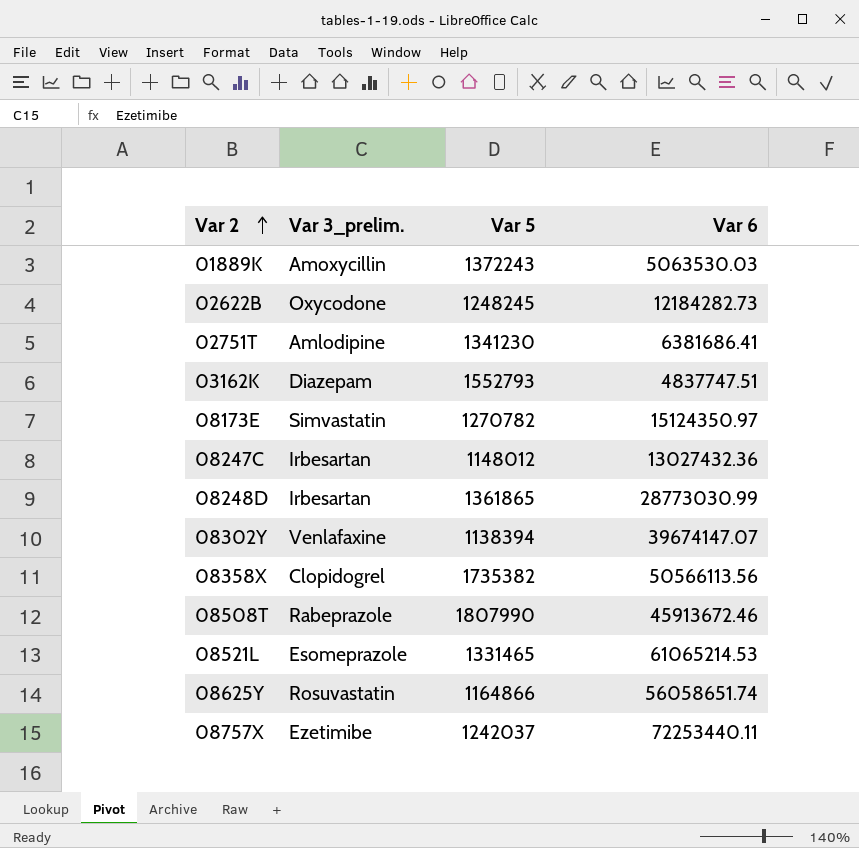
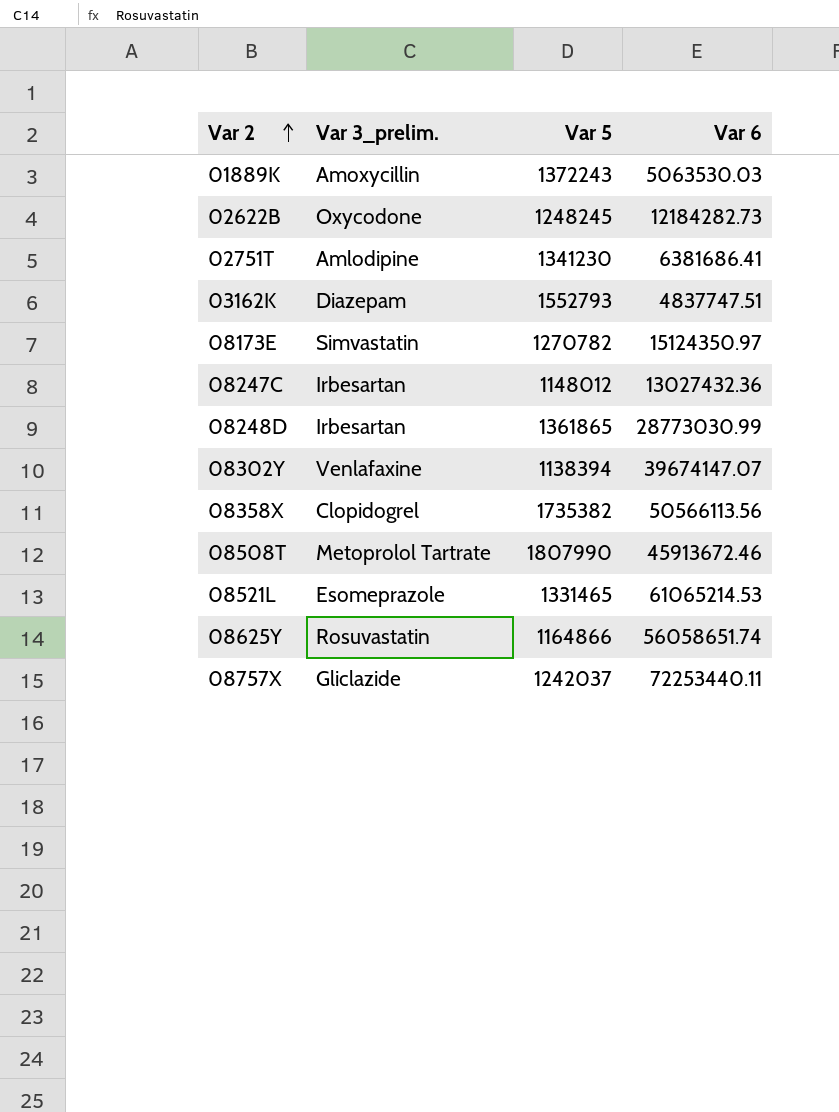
08508T | Var 3_prelim.: Rabeprazole -> Metoprolol Tartrate
08757X | Var 3_prelim.: Ezetimibe -> Gliclazide

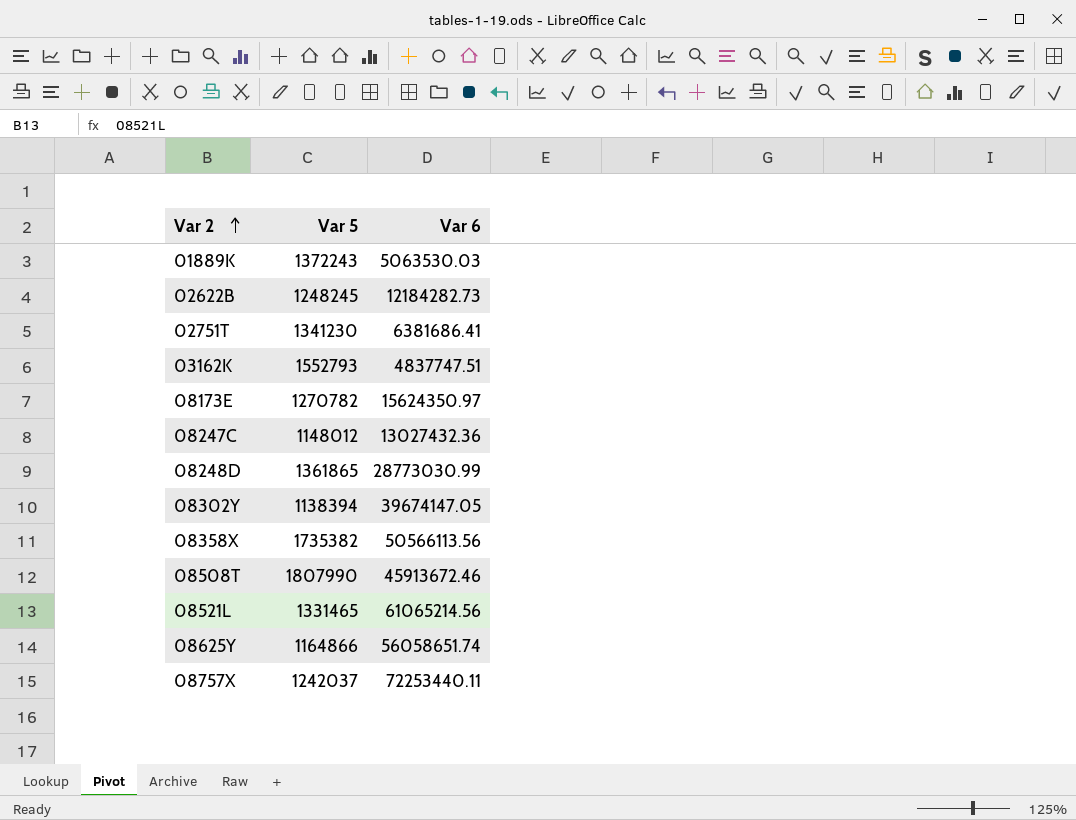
column Var 3_prelim. | position: 2 -> none
08173E | Var 6: 15124350.97 -> 15624350.97
08302Y | Var 6: 39674147.07 -> 39674147.05
08521L | Var 6: 61065214.53 -> 61065214.56

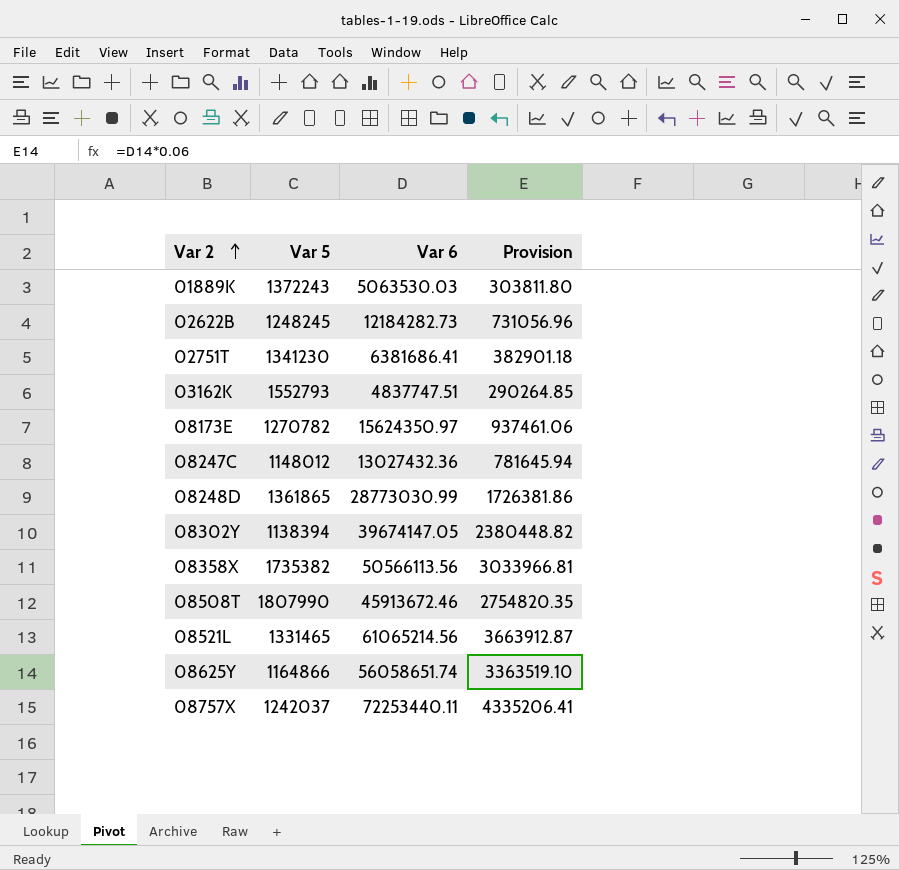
column Provision | formula: none -> [Var 6] * 0.06

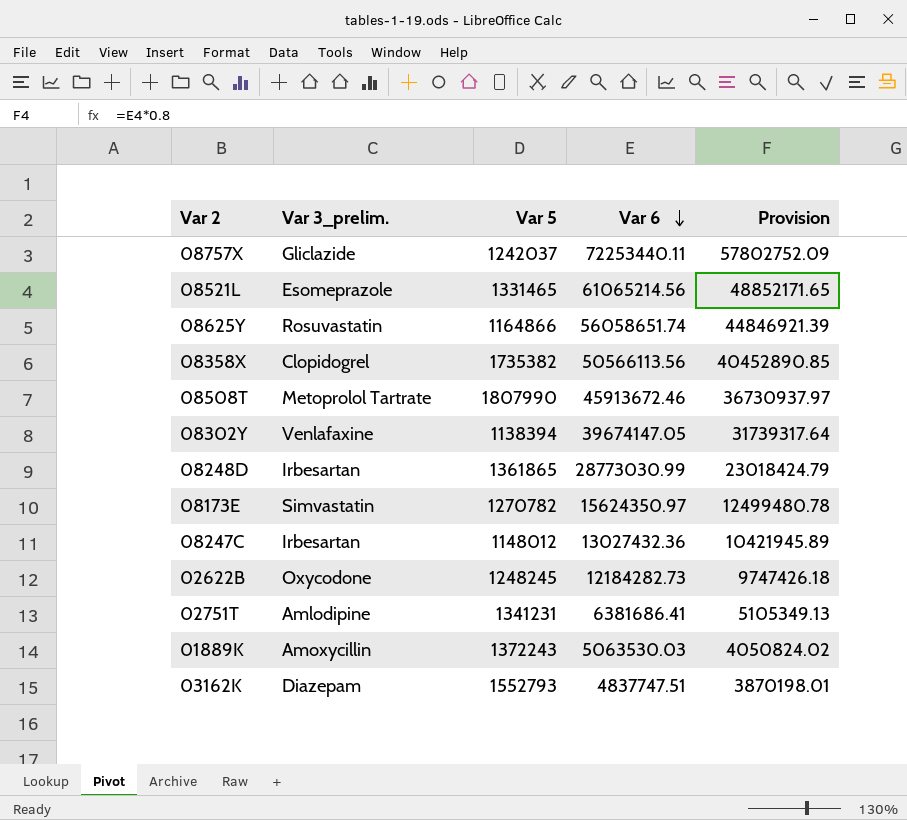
row order: Var 2 ascending -> Var 6 descending
column Var 3_prelim. | position: none -> 2
column Provision | formula: [Var 6] * 0.06 -> [Var 6] * 0.8
02751T | Var 5: 1341230 -> 1341231

